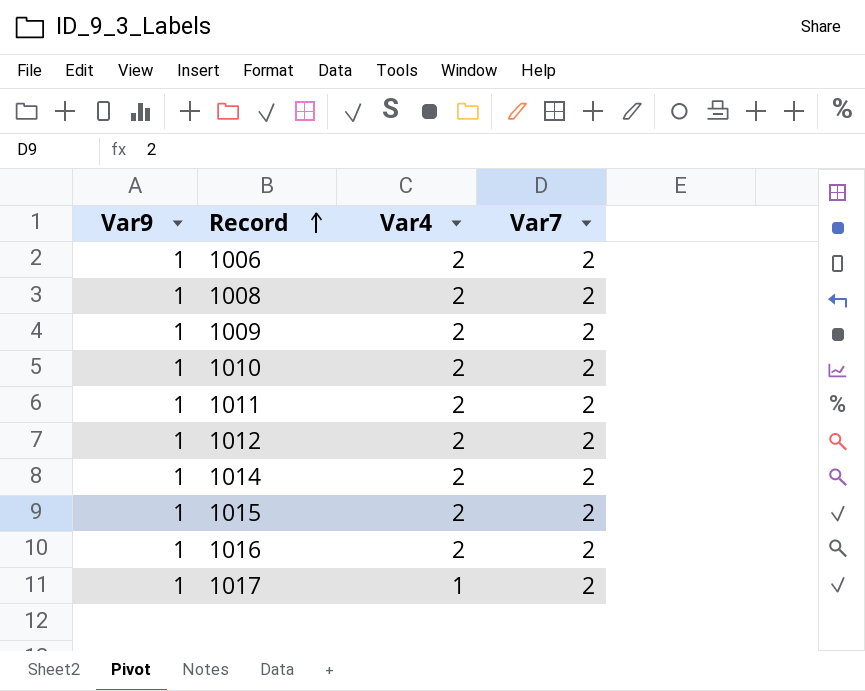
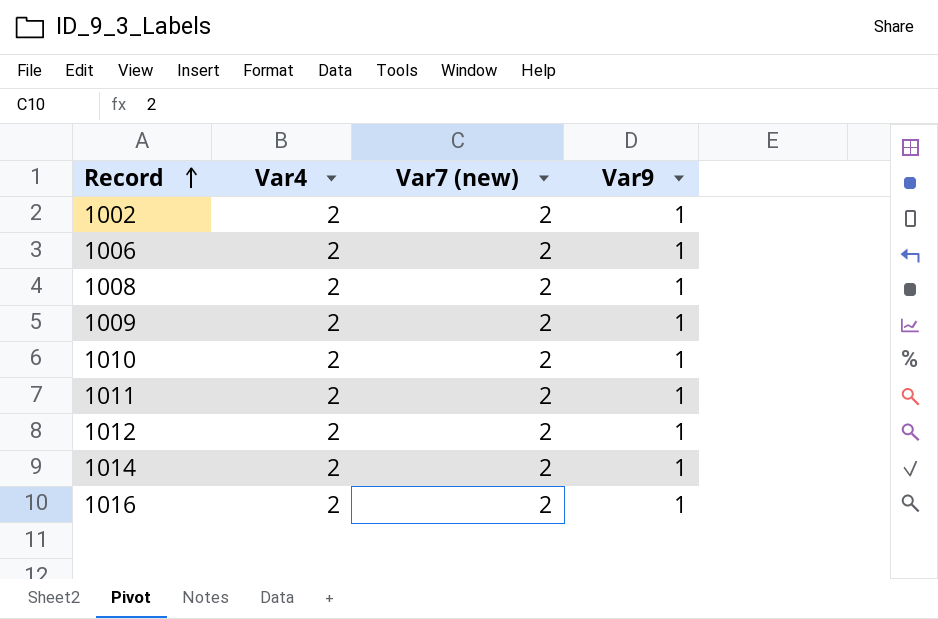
column name: Var7 -> Var7 (new)
column Var9 | position: 1 -> 4
row 1015: 1 | 2 | 2 -> none
row 1017: 1 | 1 | 2 -> none
row 1002: none -> 2 | 2 | 1

